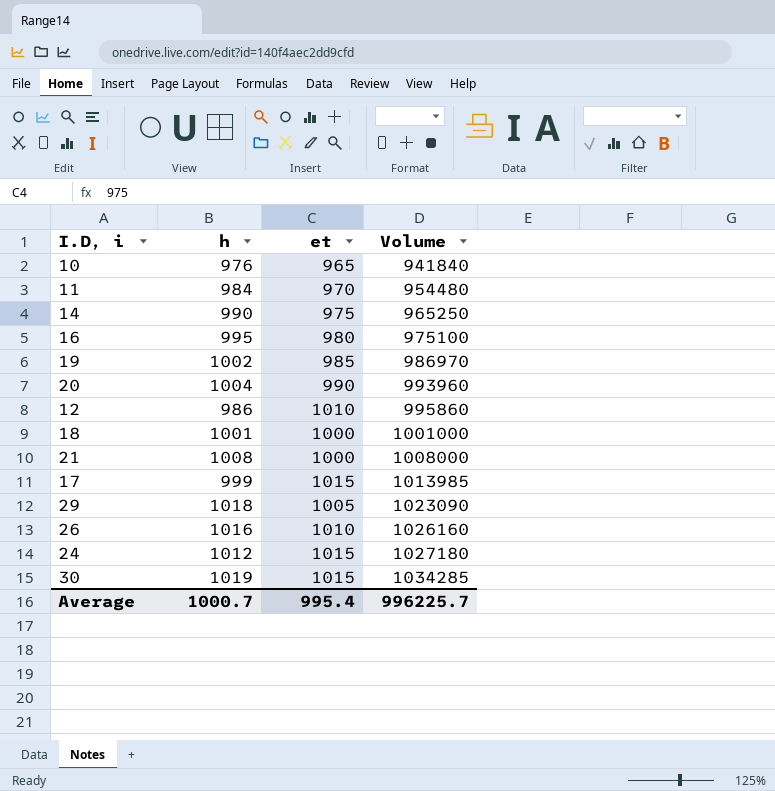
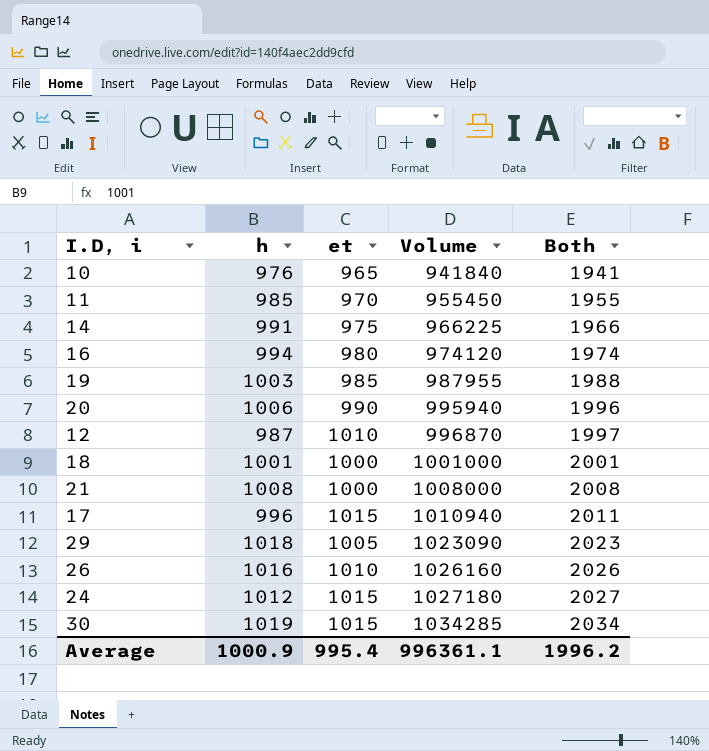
column Both | formula: none -> [h] + [et]
11 | h: 984 -> 985
11 | Volume: 954480 -> 955450
14 | h: 990 -> 991
14 | Volume: 965250 -> 966225
16 | h: 995 -> 994
16 | Volume: 975100 -> 974120
19 | h: 1002 -> 1003
19 | Volume: 986970 -> 987955
20 | h: 1004 -> 1006
20 | Volume: 993960 -> 995940
12 | h: 986 -> 987
12 | Volume: 995860 -> 996870
17 | h: 999 -> 996
17 | Volume: 1013985 -> 1010940
Average | h: 1000.7 -> 1000.9
Average | Volume: 996225.7 -> 996361.1

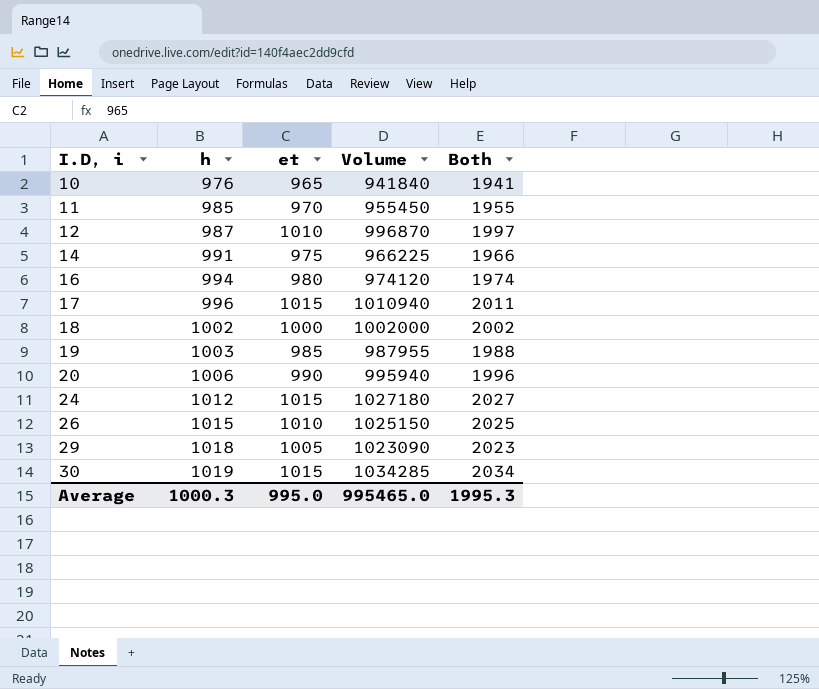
row order: Volume ascending -> I.D, i ascending
row 21: 1008 | 1000 | 1008000 | 2008 -> none
18 | h: 1001 -> 1002
18 | Volume: 1001000 -> 1002000
18 | Both: 2001 -> 2002
26 | h: 1016 -> 1015
26 | Volume: 1026160 -> 1025150
26 | Both: 2026 -> 2025
Average | h: 1000.9 -> 1000.3
Average | et: 995.4 -> 995.0
Average | Volume: 996361.1 -> 995465.0
Average | Both: 1996.2 -> 1995.3

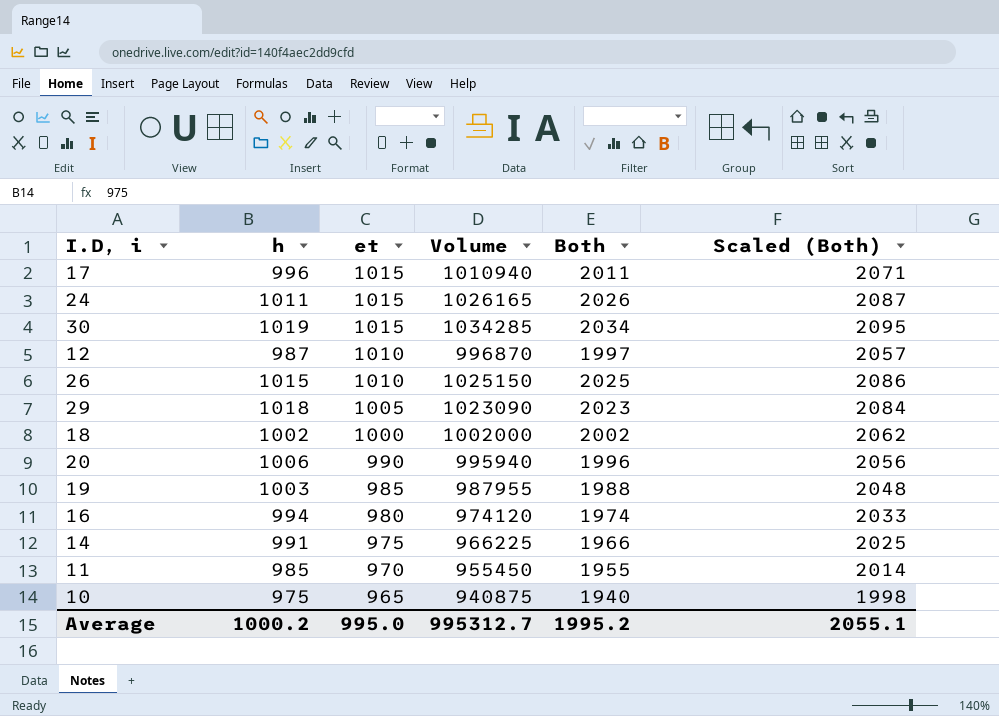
row order: I.D, i ascending -> et descending
column Scaled (Both) | formula: none -> [Both] * 1.03
24 | h: 1012 -> 1011
24 | Volume: 1027180 -> 1026165
24 | Both: 2027 -> 2026
10 | h: 976 -> 975
10 | Volume: 941840 -> 940875
10 | Both: 1941 -> 1940
Average | h: 1000.3 -> 1000.2
Average | Volume: 995465.0 -> 995312.7
Average | Both: 1995.3 -> 1995.2

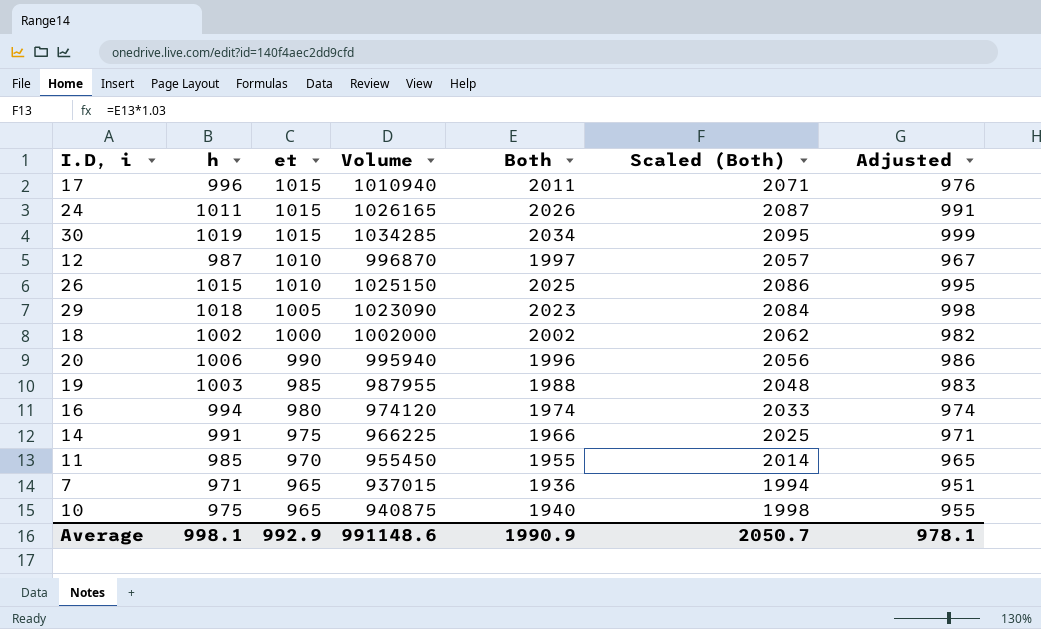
column Adjusted | formula: none -> [h] - 20
row 7: none -> 971 | 965 | 937015 | 1936 | 1994 | 951
Average | h: 1000.2 -> 998.1
Average | et: 995.0 -> 992.9
Average | Volume: 995312.7 -> 991148.6
Average | Both: 1995.2 -> 1990.9
Average | Scaled (Both): 2055.1 -> 2050.7

